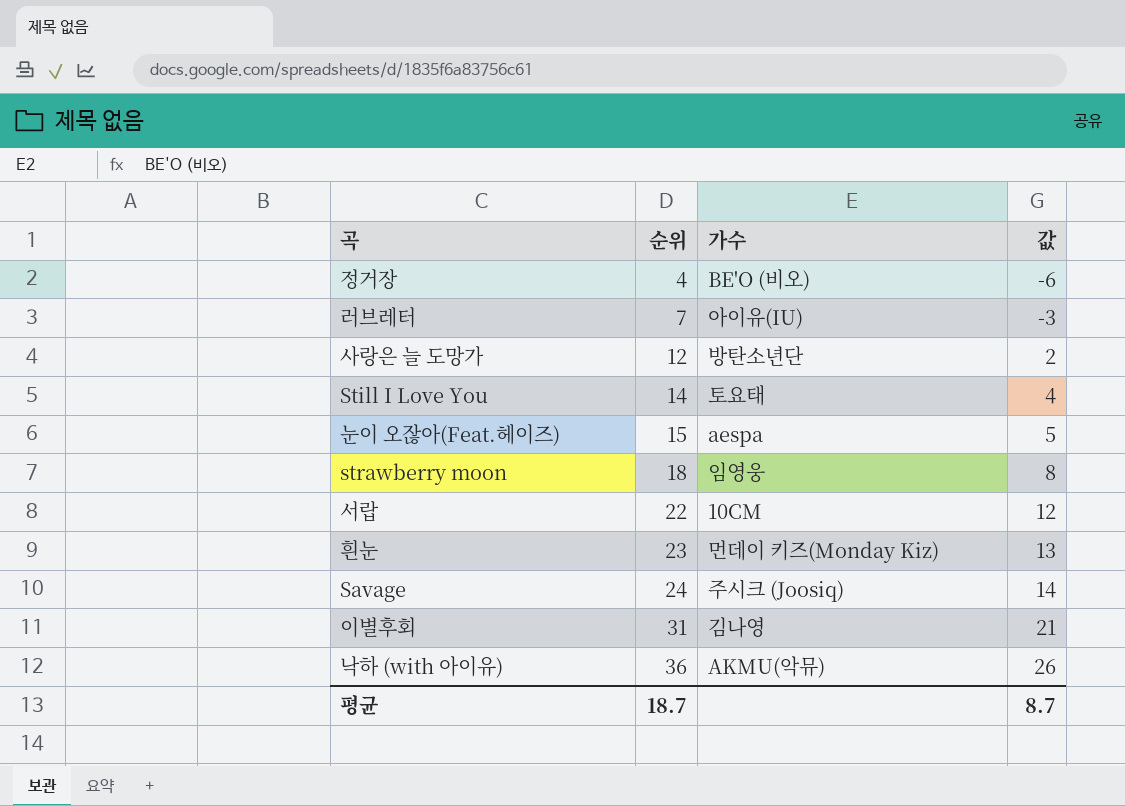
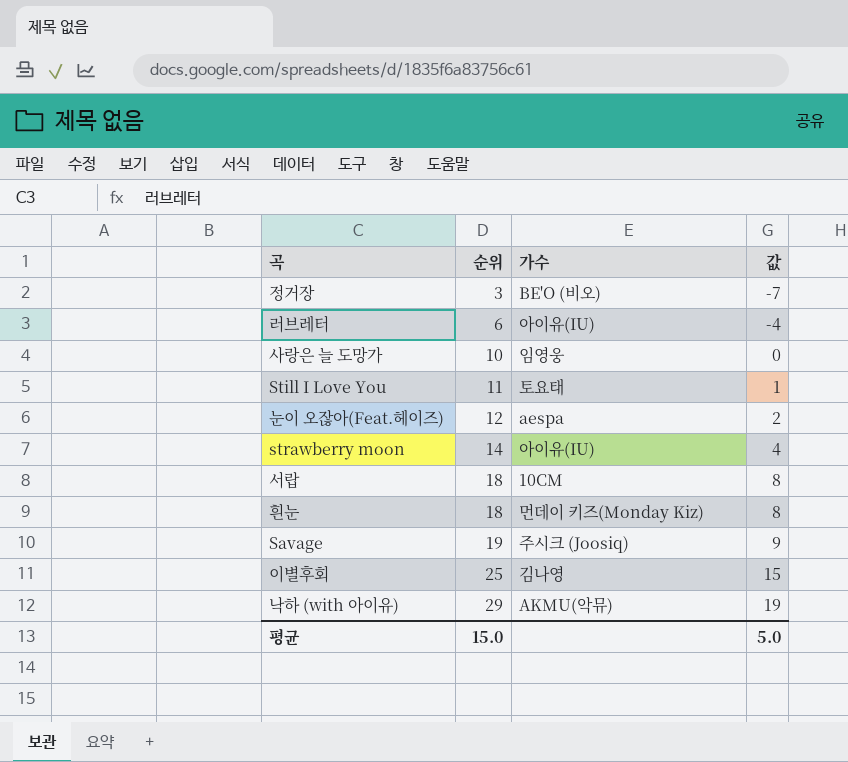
정거장 | 순위: 4 -> 3
정거장 | 값: -6 -> -7
러브레터 | 순위: 7 -> 6
러브레터 | 값: -3 -> -4
사랑은 늘 도망가 | 순위: 12 -> 10
사랑은 늘 도망가 | 가수: 방탄소년단 -> 임영웅
사랑은 늘 도망가 | 값: 2 -> 0
Still I Love You | 순위: 14 -> 11
Still I Love You | 값: 4 -> 1
눈이 오잖아(Feat.헤이즈) | 순위: 15 -> 12
눈이 오잖아(Feat.헤이즈) | 값: 5 -> 2
strawberry moon | 순위: 18 -> 14
strawberry moon | 가수: 임영웅 -> 아이유(IU)
strawberry moon | 값: 8 -> 4
서랍 | 순위: 22 -> 18
서랍 | 값: 12 -> 8
흰눈 | 순위: 23 -> 18
흰눈 | 값: 13 -> 8
Savage | 순위: 24 -> 19
Savage | 값: 14 -> 9
이별후회 | 순위: 31 -> 25
이별후회 | 값: 21 -> 15
낙하 (with 아이유) | 순위: 36 -> 29
낙하 (with 아이유) | 값: 26 -> 19
평균 | 순위: 18.7 -> 15.0
평균 | 값: 8.7 -> 5.0

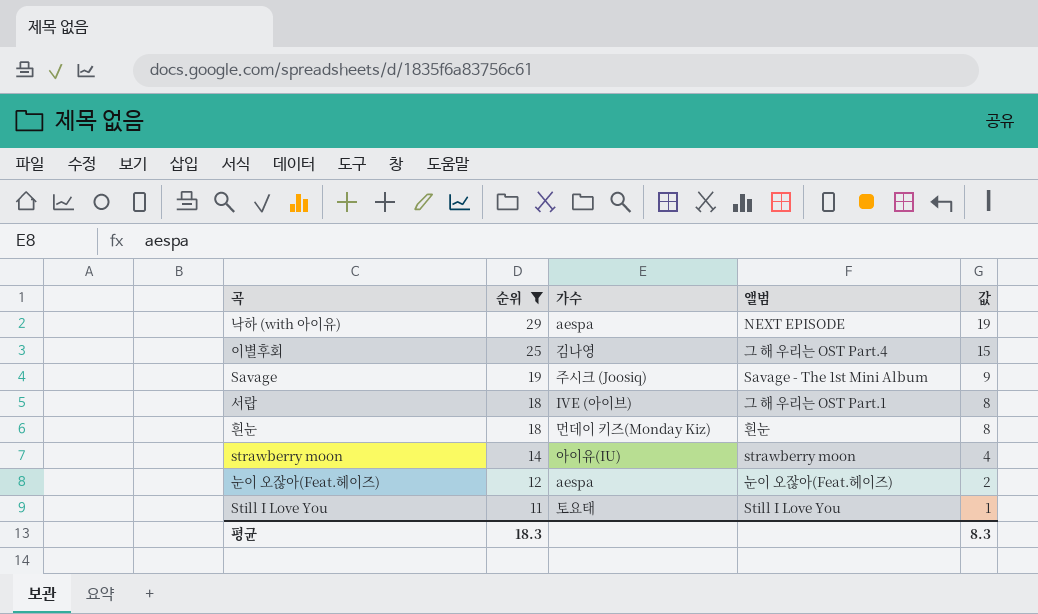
filter: none -> 순위 >= 11
row order: 순위 ascending -> 순위 descending
column 앨범 | position: none -> 4
낙하 (with 아이유) | 가수: AKMU(악뮤) -> aespa
서랍 | 가수: 10CM -> IVE (아이브)
평균 | 순위: 15.0 -> 18.3
평균 | 값: 5.0 -> 8.3

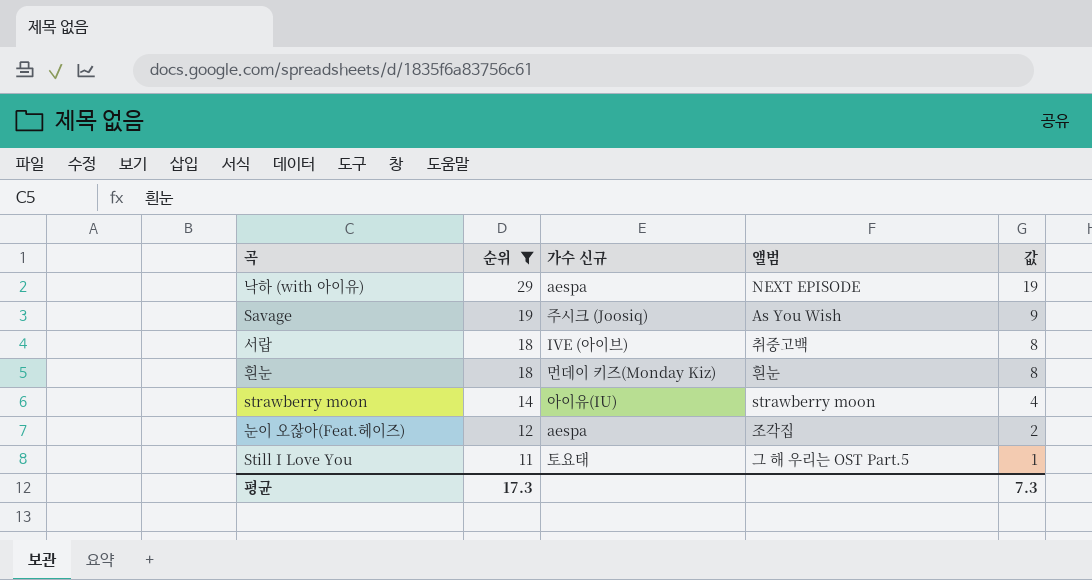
column name: 가수 -> 가수 신규
row 이별후회: 25 | 김나영 | 그 해 우리는 OST Part.4 | 15 -> none
Savage | 앨범: Savage - The 1st Mini Album -> As You Wish
서랍 | 앨범: 그 해 우리는 OST Part.1 -> 취중고백
눈이 오잖아(Feat.헤이즈) | 앨범: 눈이 오잖아(Feat.헤이즈) -> 조각집
Still I Love You | 앨범: Still I Love You -> 그 해 우리는 OST Part.5
평균 | 순위: 18.3 -> 17.3
평균 | 값: 8.3 -> 7.3

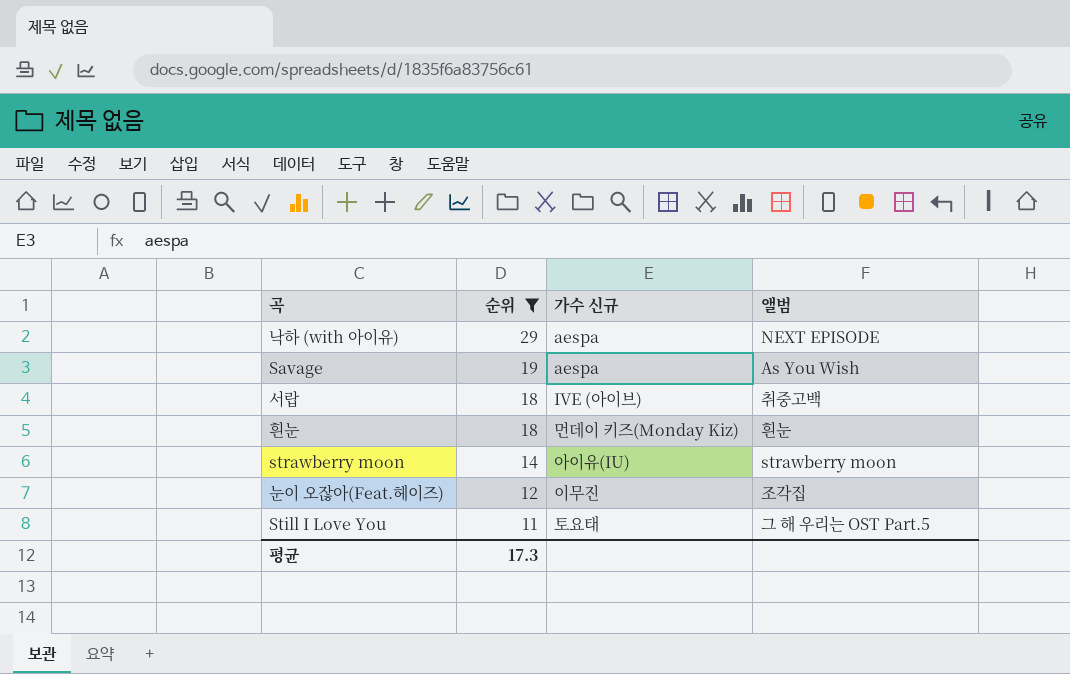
column 값 | formula: [순위] - 10 -> none
Savage | 가수 신규: 주시크 (Joosiq) -> aespa
눈이 오잖아(Feat.헤이즈) | 가수 신규: aespa -> 이무진

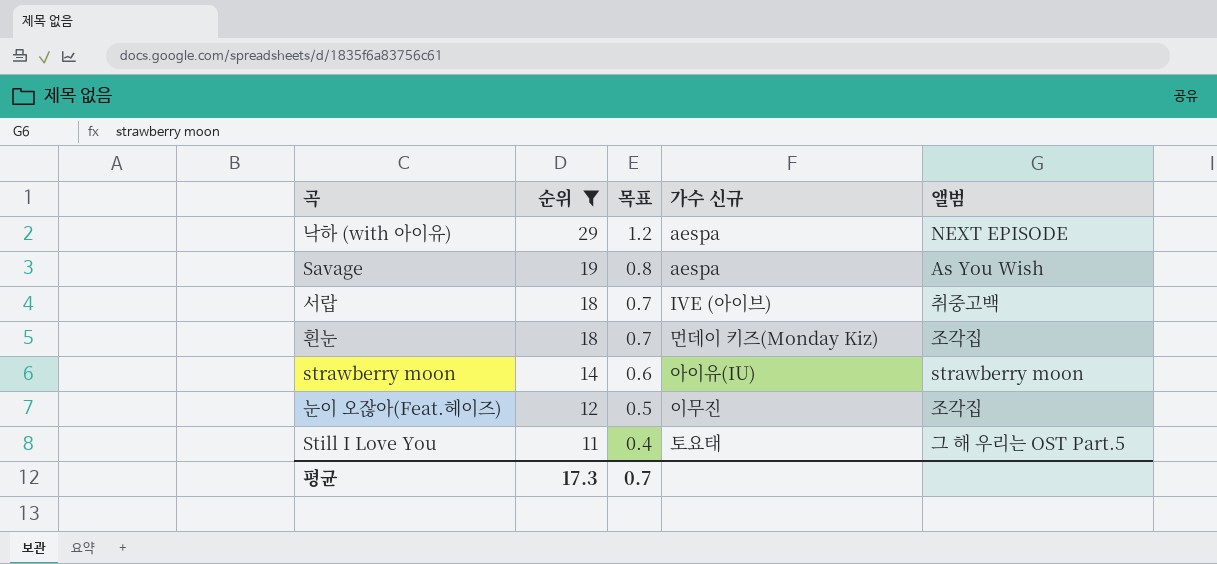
column 목표 | formula: none -> [순위] * 0.04
흰눈 | 앨범: 흰눈 -> 조각집

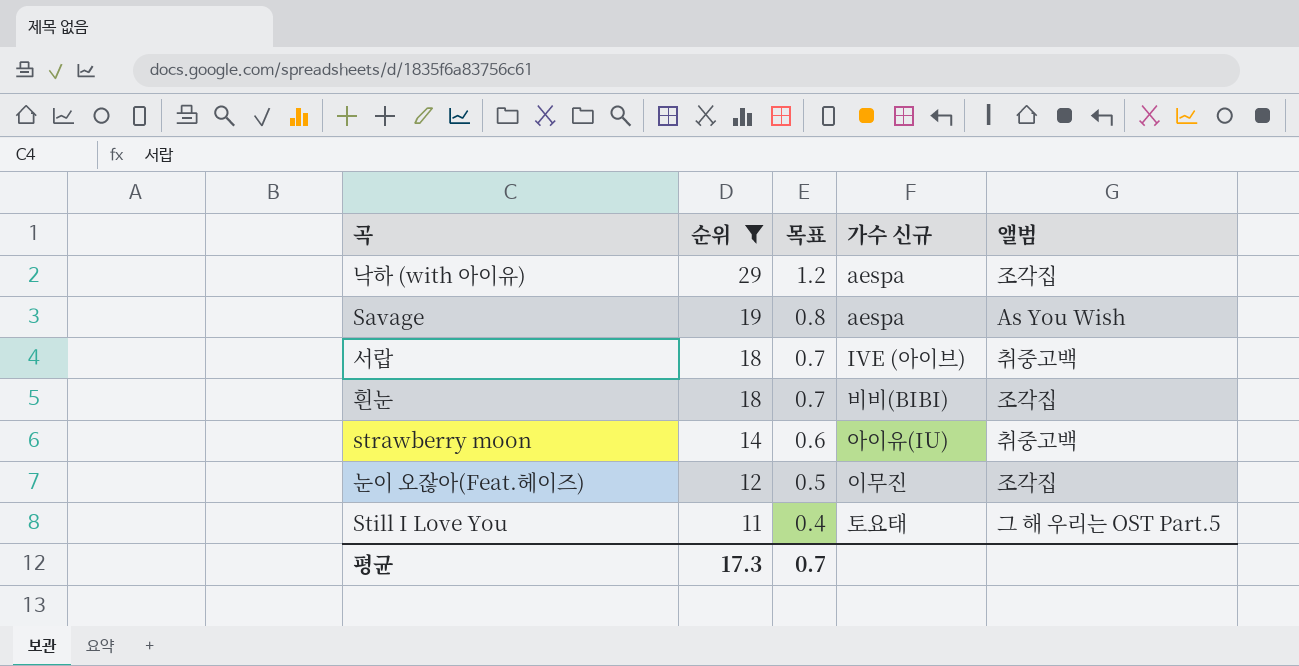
낙하 (with 아이유) | 앨범: NEXT EPISODE -> 조각집
흰눈 | 가수 신규: 먼데이 키즈(Monday Kiz) -> 비비(BIBI)
strawberry moon | 앨범: strawberry moon -> 취중고백

